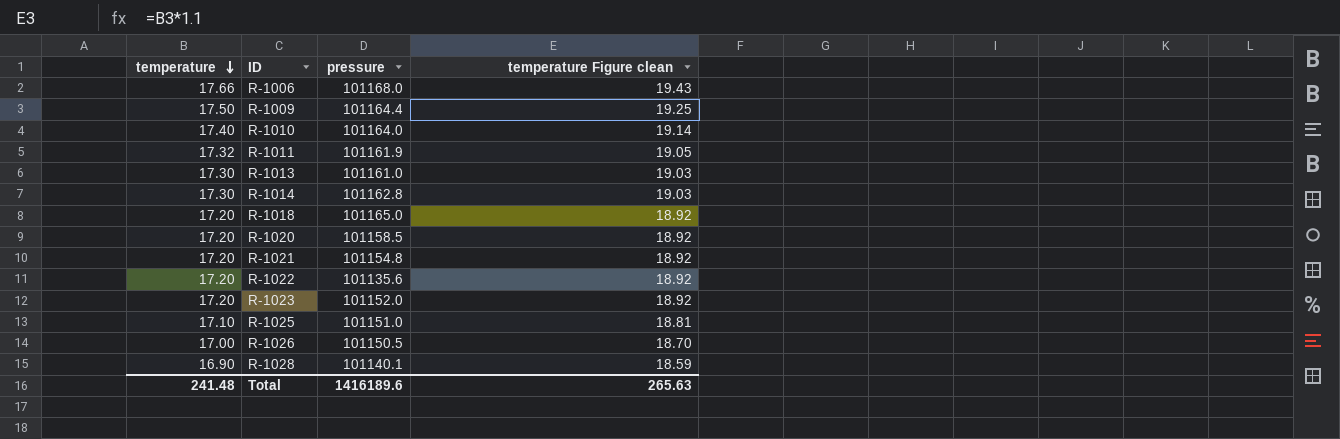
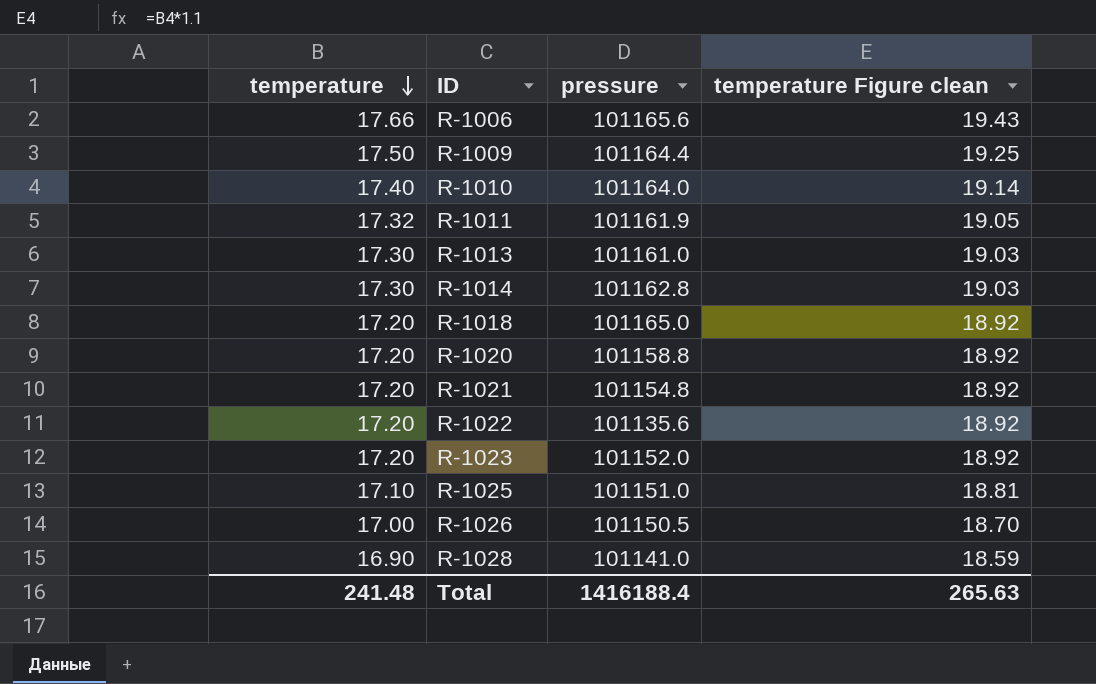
R-1006 | pressure: 101168.0 -> 101165.6
R-1020 | pressure: 101158.5 -> 101158.8
R-1028 | pressure: 101140.1 -> 101141.0
Total | pressure: 1416189.6 -> 1416188.4

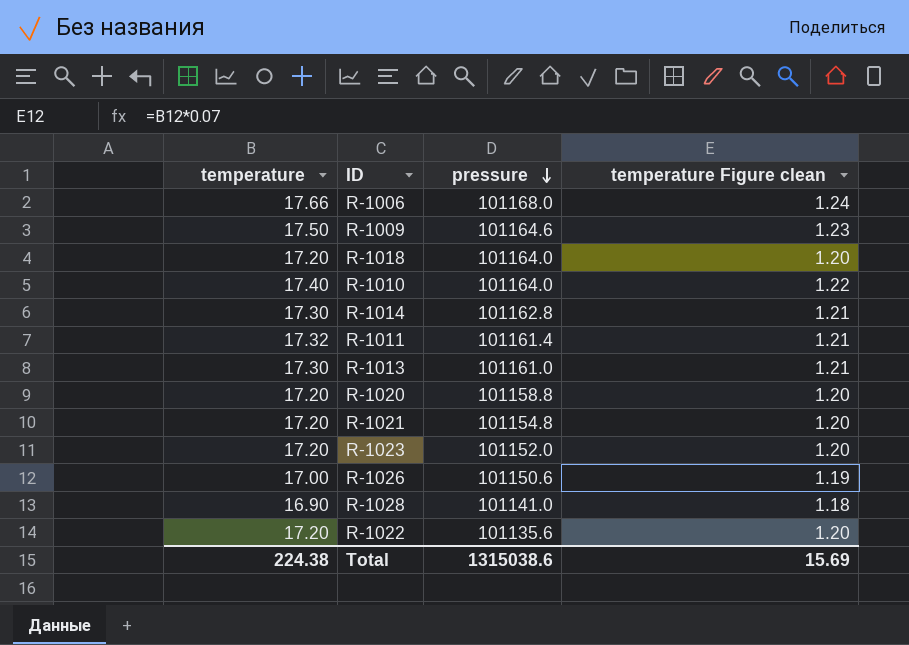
row order: temperature descending -> pressure descending
column temperature Figure clean | formula: [temperature] * 1.1 -> [temperature] * 0.07
row R-1025: 17.10 | 101151.0 | 18.81 -> none
R-1006 | pressure: 101165.6 -> 101168.0
R-1009 | pressure: 101164.4 -> 101164.6
R-1018 | pressure: 101165.0 -> 101164.0
R-1011 | pressure: 101161.9 -> 101161.4
R-1026 | pressure: 101150.5 -> 101150.6
Total | temperature: 241.48 -> 224.38
Total | pressure: 1416188.4 -> 1315038.6
Total | temperature Figure clean: 265.63 -> 15.69

